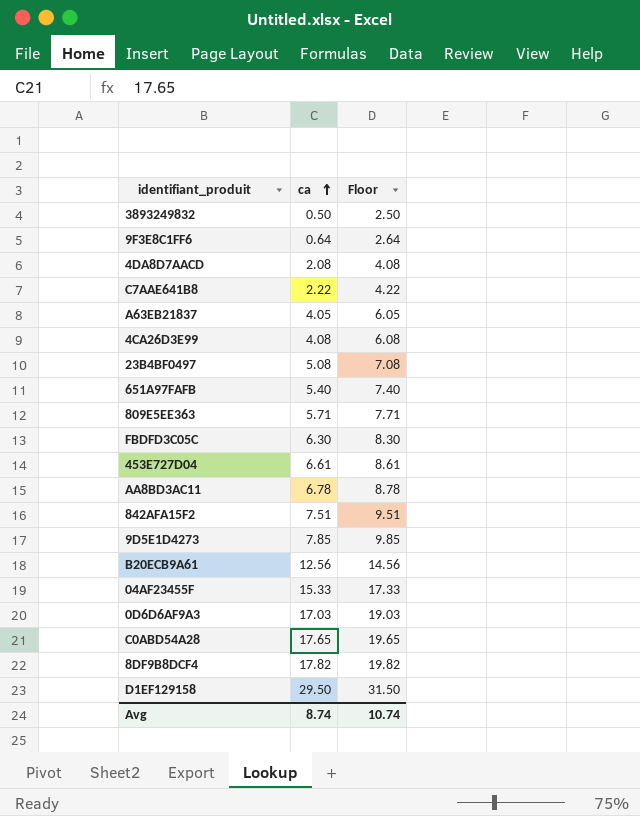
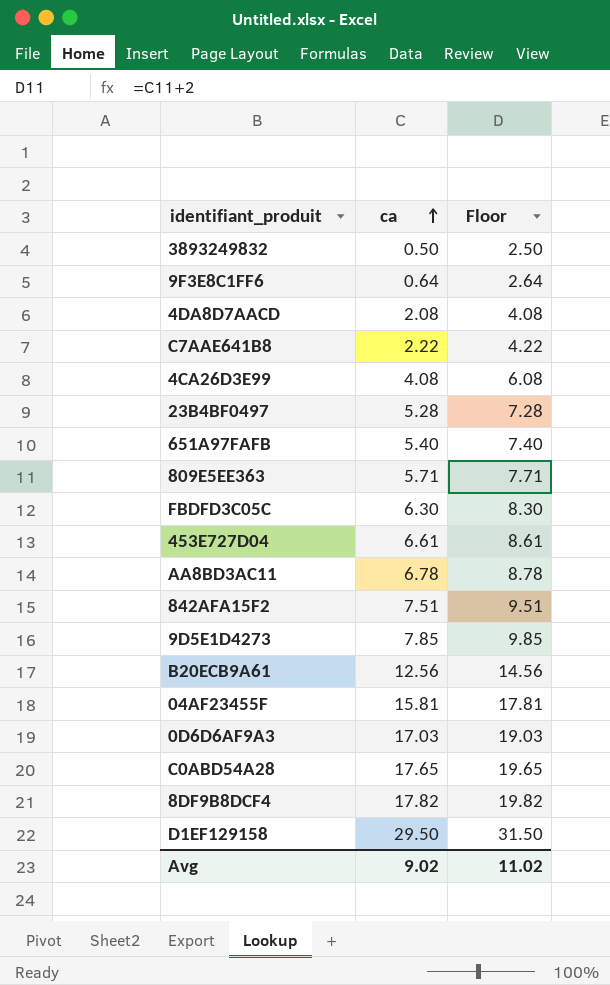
row A63EB21837: 4.05 | 6.05 -> none
23B4BF0497 | ca: 5.08 -> 5.28
23B4BF0497 | Floor: 7.08 -> 7.28
04AF23455F | ca: 15.33 -> 15.81
04AF23455F | Floor: 17.33 -> 17.81
Avg | ca: 8.74 -> 9.02
Avg | Floor: 10.74 -> 11.02

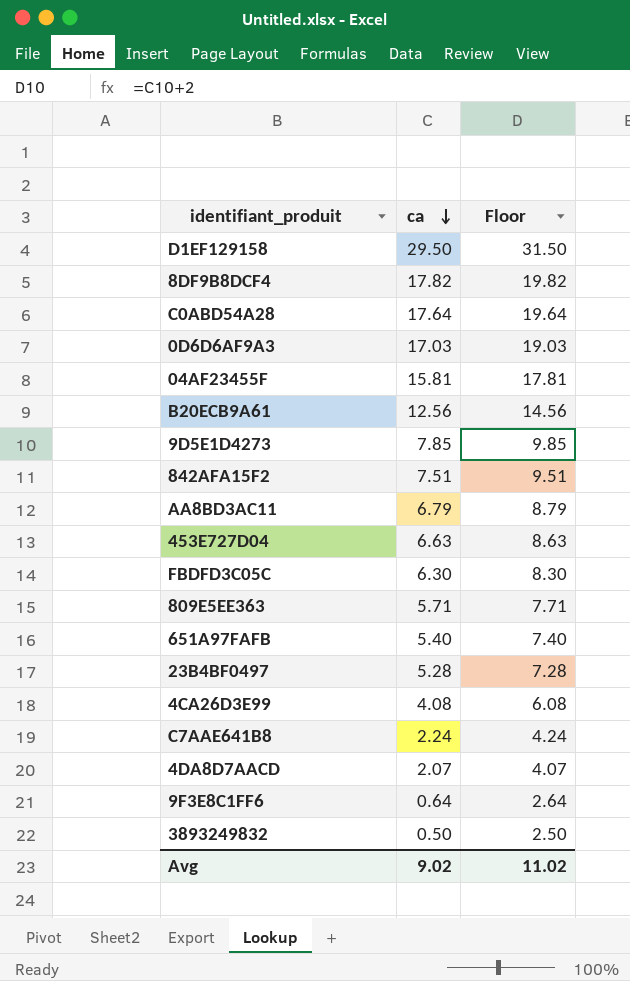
row order: ca ascending -> ca descending
C0ABD54A28 | ca: 17.65 -> 17.64
C0ABD54A28 | Floor: 19.65 -> 19.64
AA8BD3AC11 | ca: 6.78 -> 6.79
AA8BD3AC11 | Floor: 8.78 -> 8.79
453E727D04 | ca: 6.61 -> 6.63
453E727D04 | Floor: 8.61 -> 8.63
C7AAE641B8 | ca: 2.22 -> 2.24
C7AAE641B8 | Floor: 4.22 -> 4.24
4DA8D7AACD | ca: 2.08 -> 2.07
4DA8D7AACD | Floor: 4.08 -> 4.07

